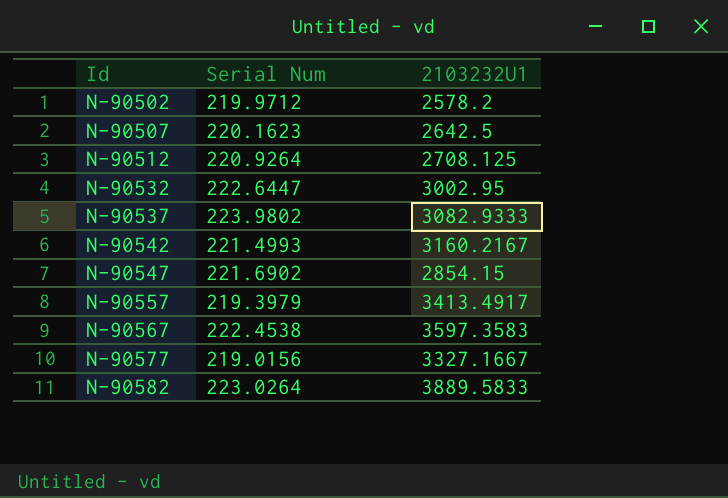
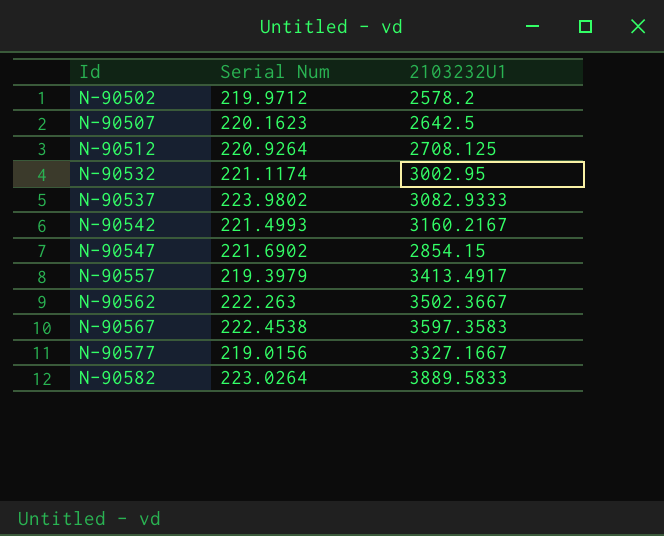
N-90532 | Serial Num: 222.6447 -> 221.1174
row N-90562: none -> 222.263 | 3502.3667

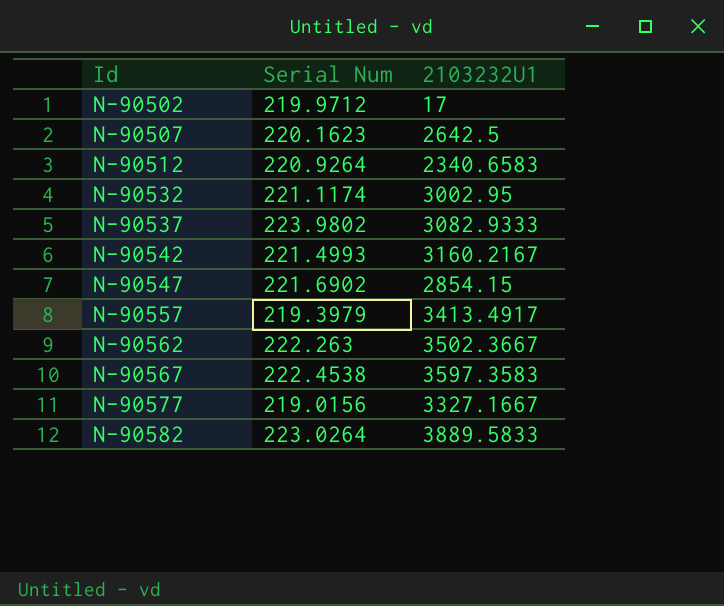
N-90502 | 2103232U1: 2578.2 -> 17
N-90512 | 2103232U1: 2708.125 -> 2340.6583

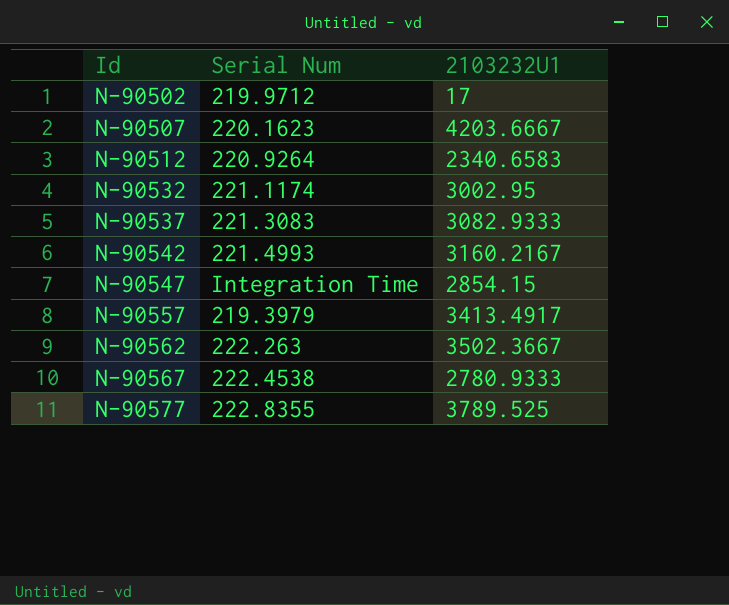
row N-90582: 223.0264 | 3889.5833 -> none
N-90507 | 2103232U1: 2642.5 -> 4203.6667
N-90537 | Serial Num: 223.9802 -> 221.3083
N-90547 | Serial Num: 221.6902 -> Integration Time
N-90567 | 2103232U1: 3597.3583 -> 2780.9333
N-90577 | Serial Num: 219.0156 -> 222.8355
N-90577 | 2103232U1: 3327.1667 -> 3789.525

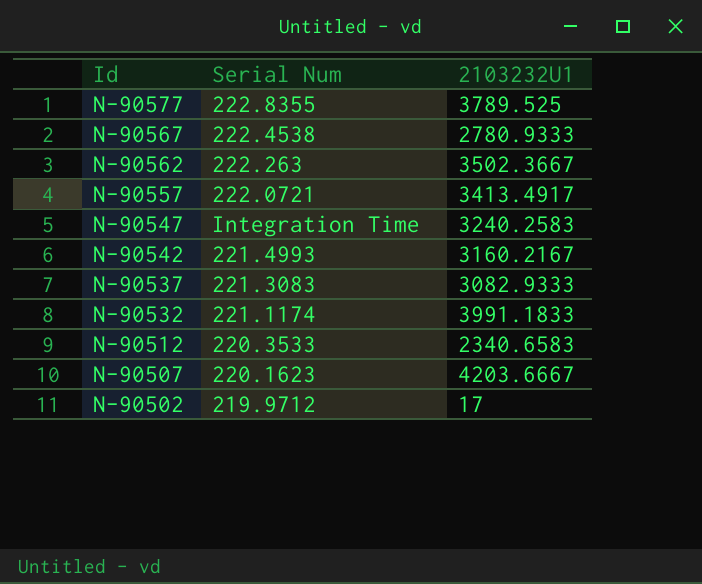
row order: Id ascending -> Id descending
N-90557 | Serial Num: 219.3979 -> 222.0721
N-90547 | 2103232U1: 2854.15 -> 3240.2583
N-90532 | 2103232U1: 3002.95 -> 3991.1833
N-90512 | Serial Num: 220.9264 -> 220.3533

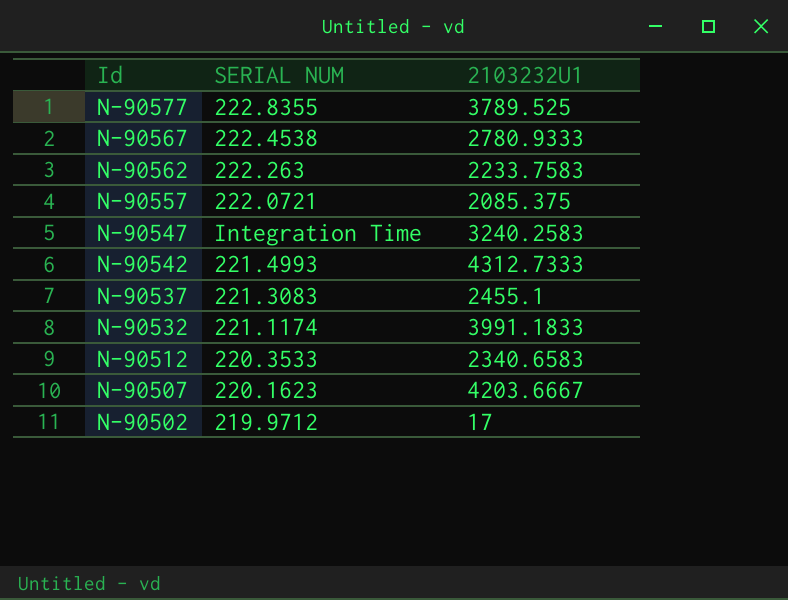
column name: Serial Num -> SERIAL NUM
N-90562 | 2103232U1: 3502.3667 -> 2233.7583
N-90557 | 2103232U1: 3413.4917 -> 2085.375
N-90542 | 2103232U1: 3160.2167 -> 4312.7333
N-90537 | 2103232U1: 3082.9333 -> 2455.1

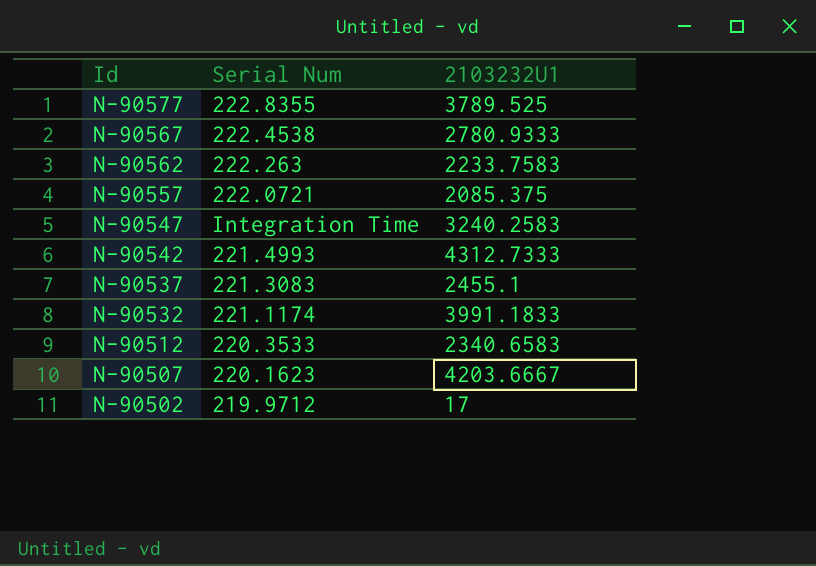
column name: SERIAL NUM -> Serial Num

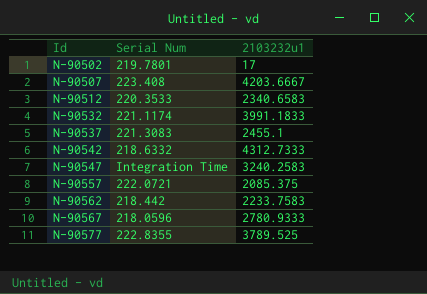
row order: Id descending -> Id ascending
column name: 2103232U1 -> 2103232u1
N-90502 | Serial Num: 219.9712 -> 219.7801
N-90507 | Serial Num: 220.1623 -> 223.408
N-90542 | Serial Num: 221.4993 -> 218.6332
N-90562 | Serial Num: 222.263 -> 218.442
N-90567 | Serial Num: 222.4538 -> 218.0596

